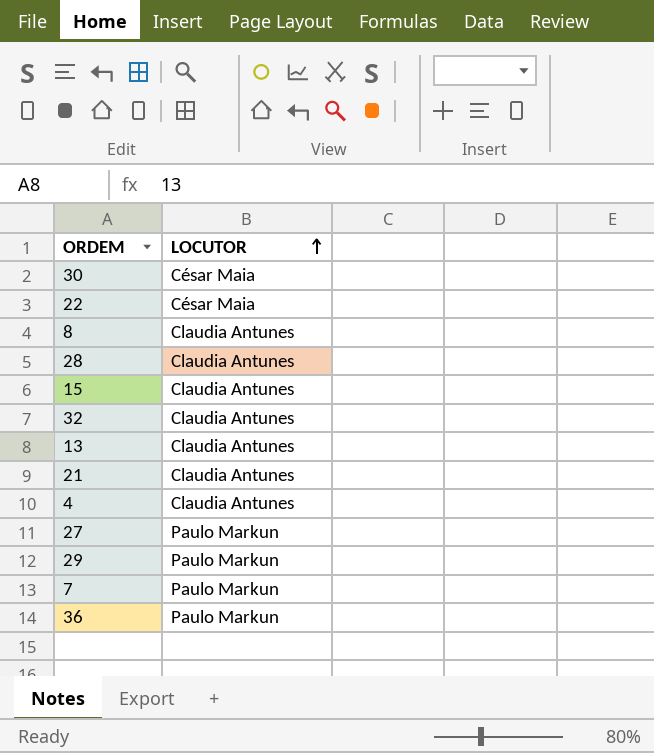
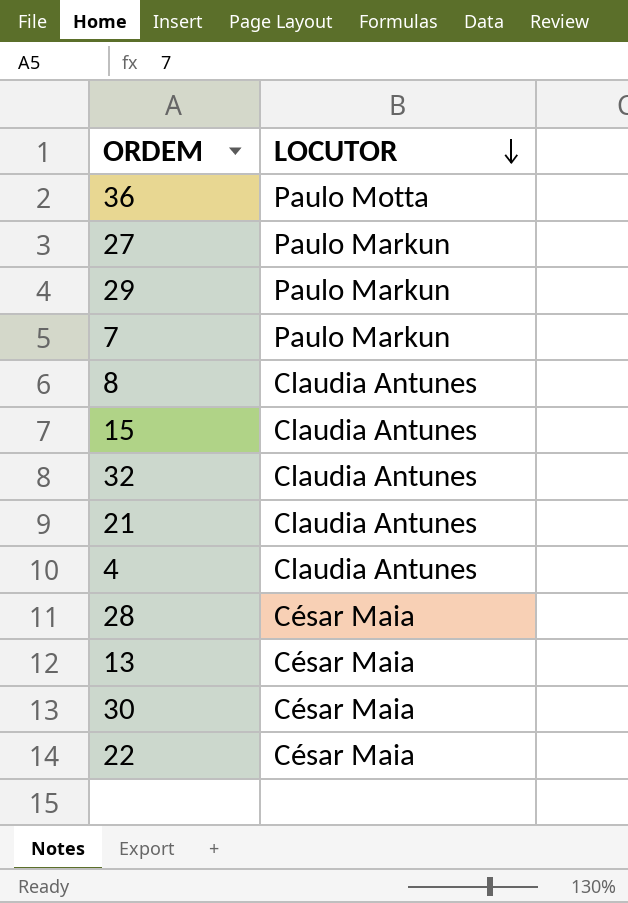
row order: LOCUTOR ascending -> LOCUTOR descending
36 | LOCUTOR: Paulo Markun -> Paulo Motta
28 | LOCUTOR: Claudia Antunes -> César Maia
13 | LOCUTOR: Claudia Antunes -> César Maia

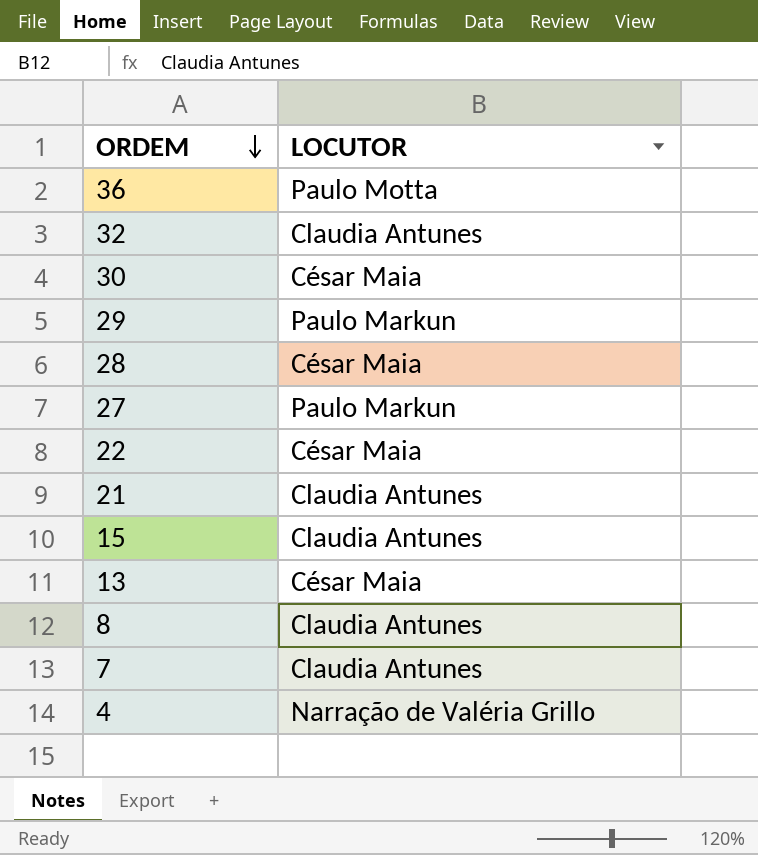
row order: LOCUTOR descending -> ORDEM descending
7 | LOCUTOR: Paulo Markun -> Claudia Antunes
4 | LOCUTOR: Claudia Antunes -> Narração de Valéria Grillo

